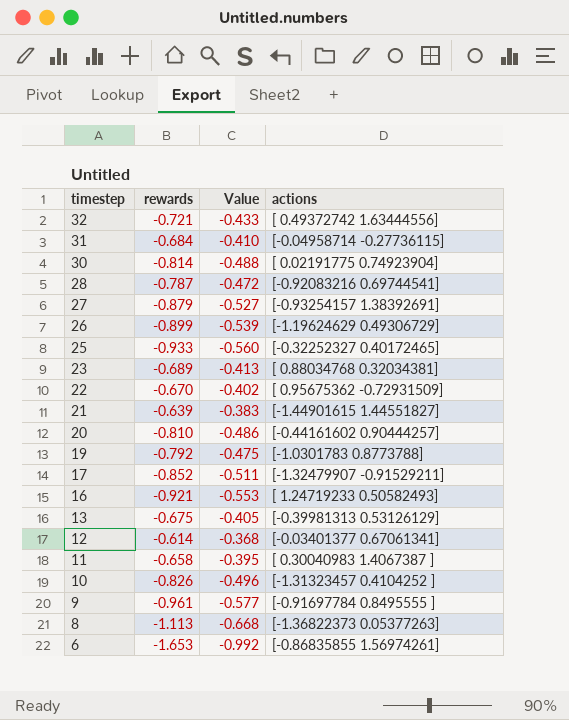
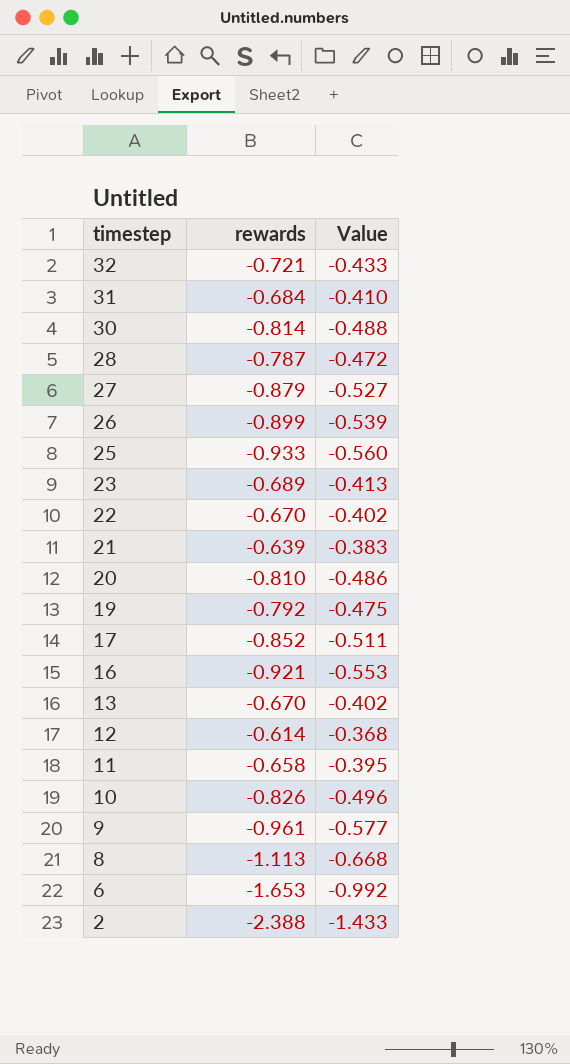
column actions | position: 4 -> none
13 | rewards: -0.675 -> -0.670
13 | Value: -0.405 -> -0.402
row 2: none -> -2.388 | -1.433

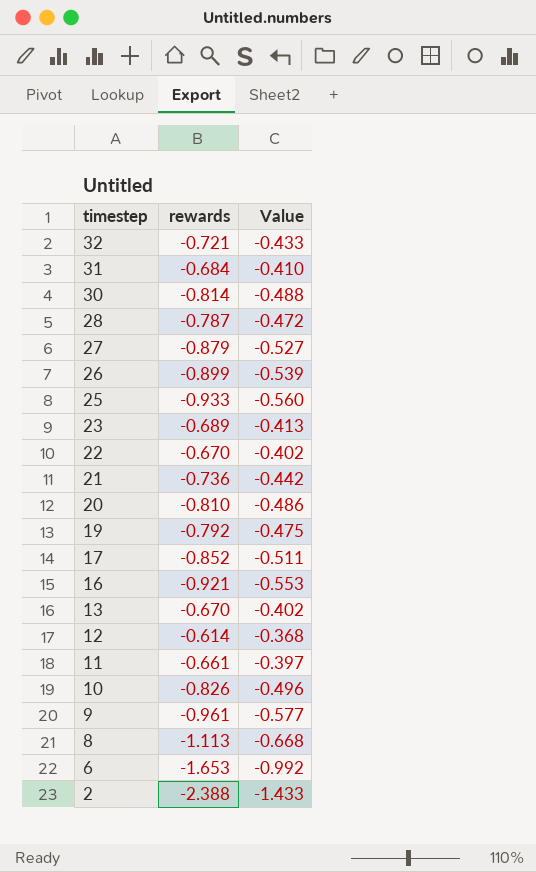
21 | rewards: -0.639 -> -0.736
21 | Value: -0.383 -> -0.442
11 | rewards: -0.658 -> -0.661
11 | Value: -0.395 -> -0.397

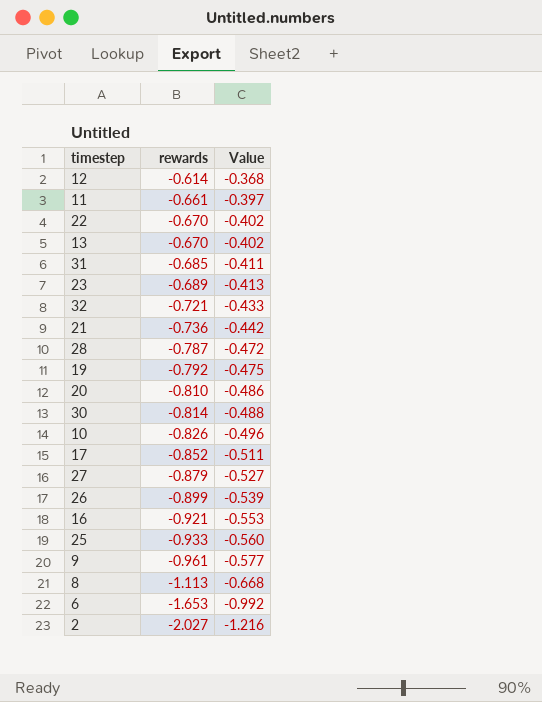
row order: timestep descending -> rewards descending
31 | rewards: -0.684 -> -0.685
31 | Value: -0.410 -> -0.411
2 | rewards: -2.388 -> -2.027
2 | Value: -1.433 -> -1.216

